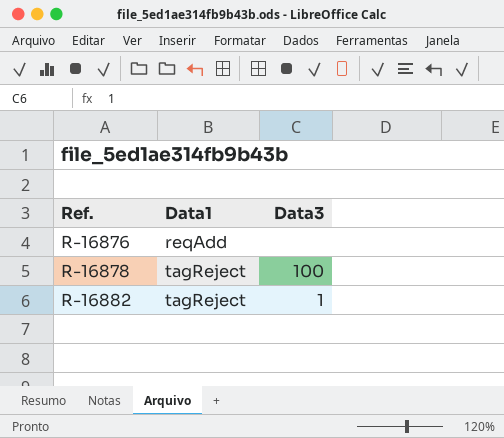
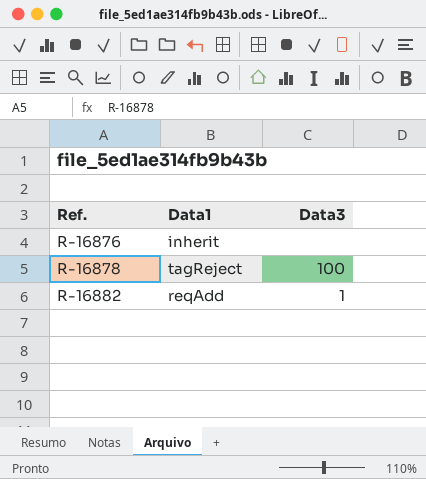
R-16876 | Data1: reqAdd -> inherit
R-16882 | Data1: tagReject -> reqAdd

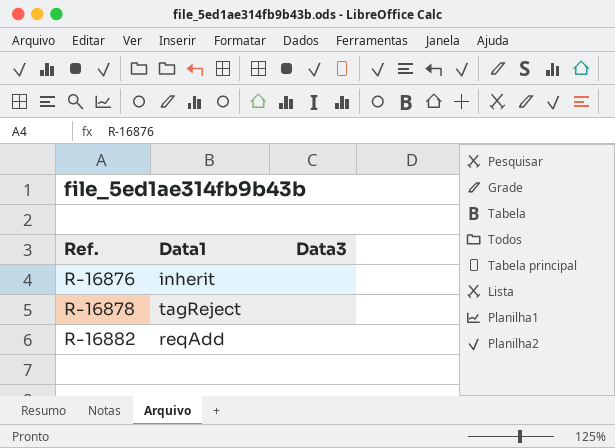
R-16878 | Data3: 100 -> none
R-16882 | Data3: 1 -> none

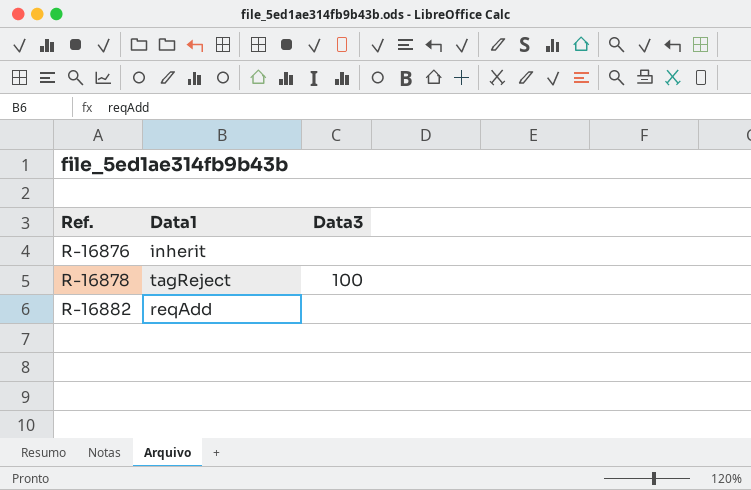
R-16878 | Data3: none -> 100

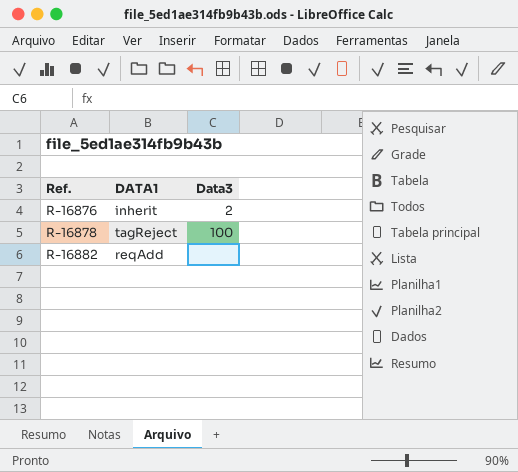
column name: Data1 -> DATA1
R-16876 | Data3: none -> 2

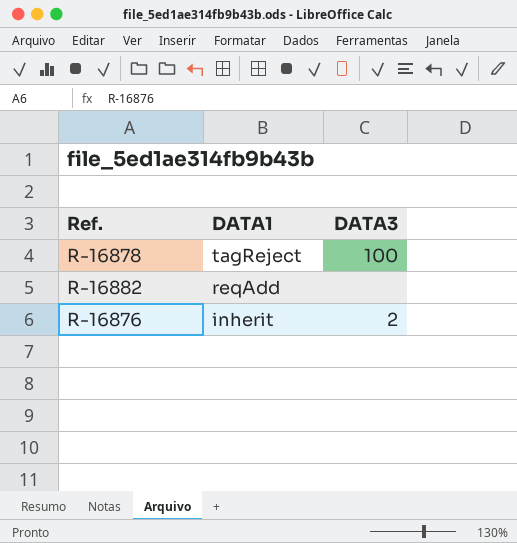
row order: Ref. ascending -> DATA1 descending
column name: Data3 -> DATA3

